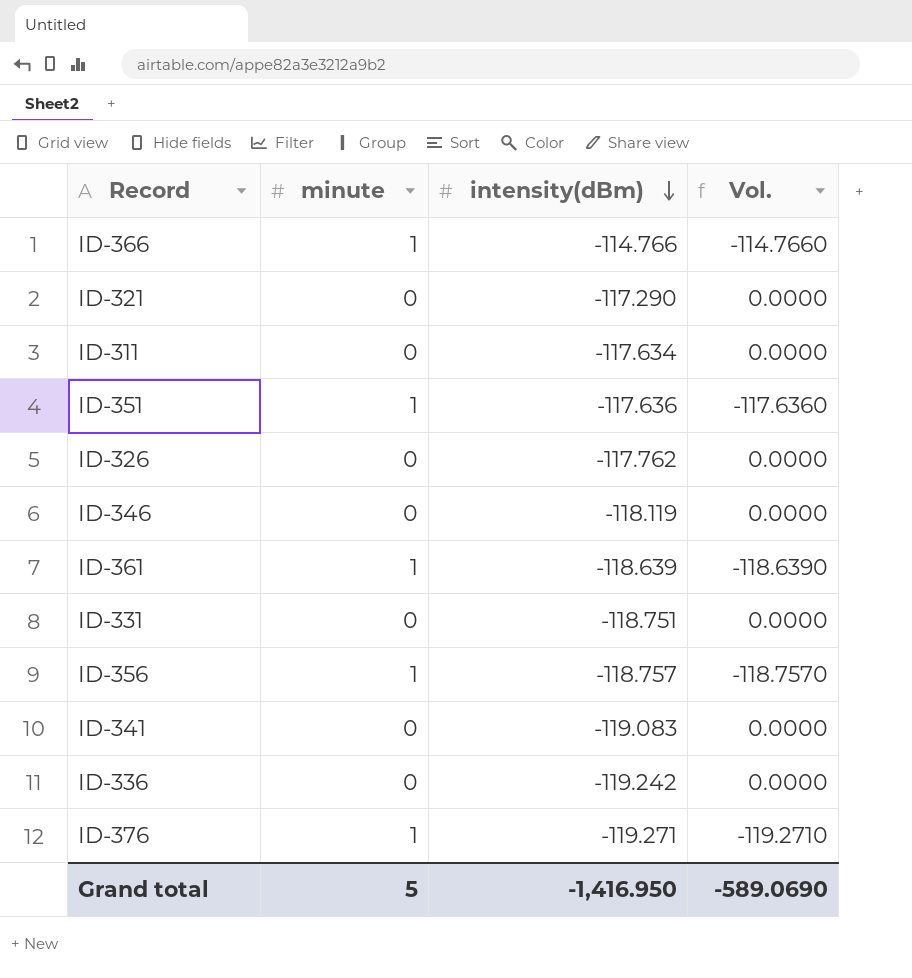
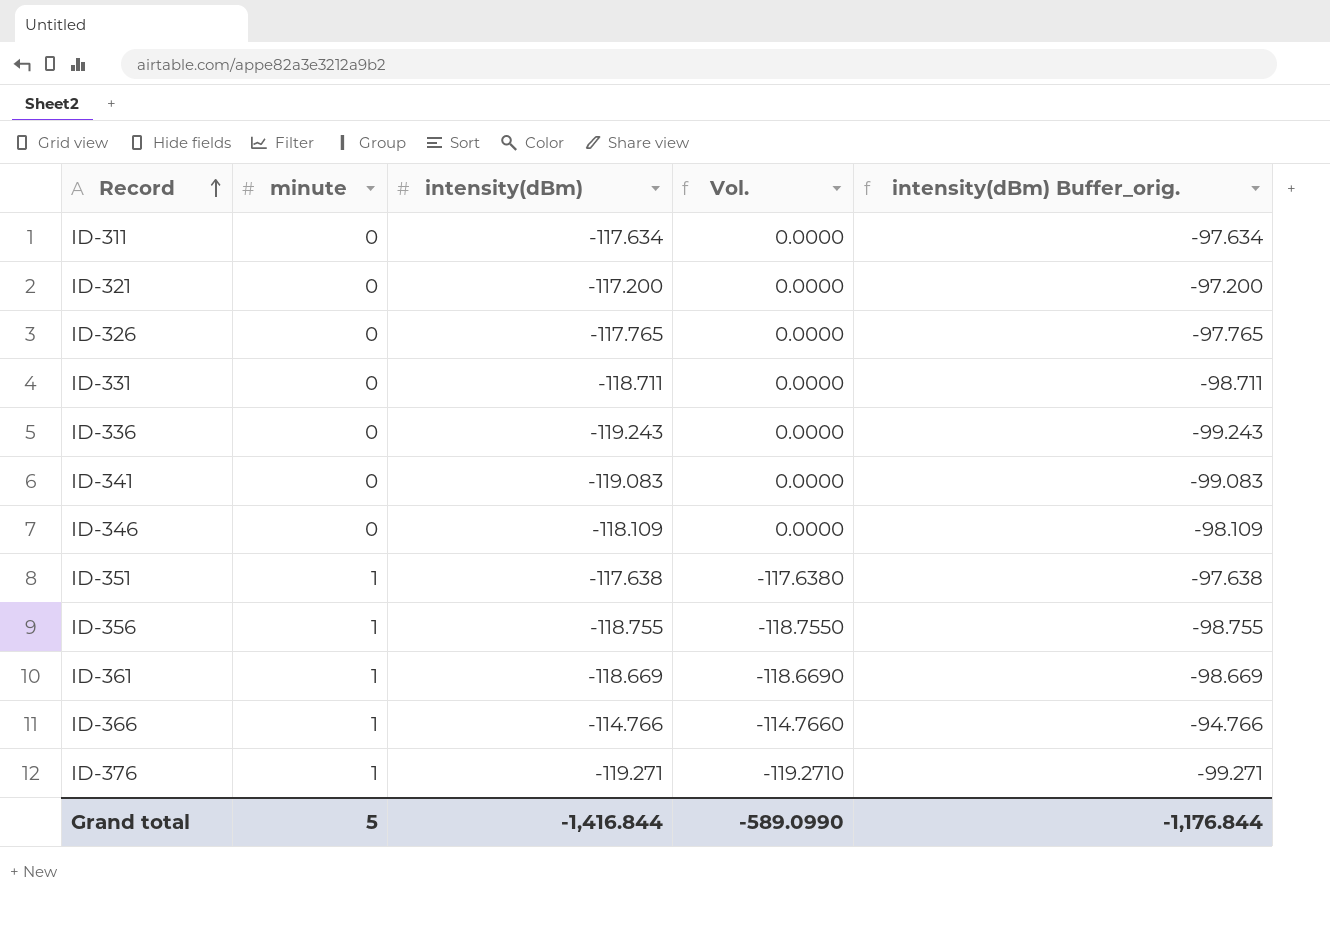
row order: intensity(dBm) descending -> Record ascending
column intensity(dBm) Buffer_orig. | formula: none -> [intensity(dBm)] + 20
ID-321 | intensity(dBm): -117.290 -> -117.200
ID-326 | intensity(dBm): -117.762 -> -117.765
ID-331 | intensity(dBm): -118.751 -> -118.711
ID-336 | intensity(dBm): -119.242 -> -119.243
ID-346 | intensity(dBm): -118.119 -> -118.109
ID-351 | intensity(dBm): -117.636 -> -117.638
ID-351 | Vol.: -117.6360 -> -117.6380
ID-356 | intensity(dBm): -118.757 -> -118.755
ID-356 | Vol.: -118.7570 -> -118.7550
ID-361 | intensity(dBm): -118.639 -> -118.669
ID-361 | Vol.: -118.6390 -> -118.6690
Grand total | intensity(dBm): -1,416.950 -> -1,416.844
Grand total | Vol.: -589.0690 -> -589.0990

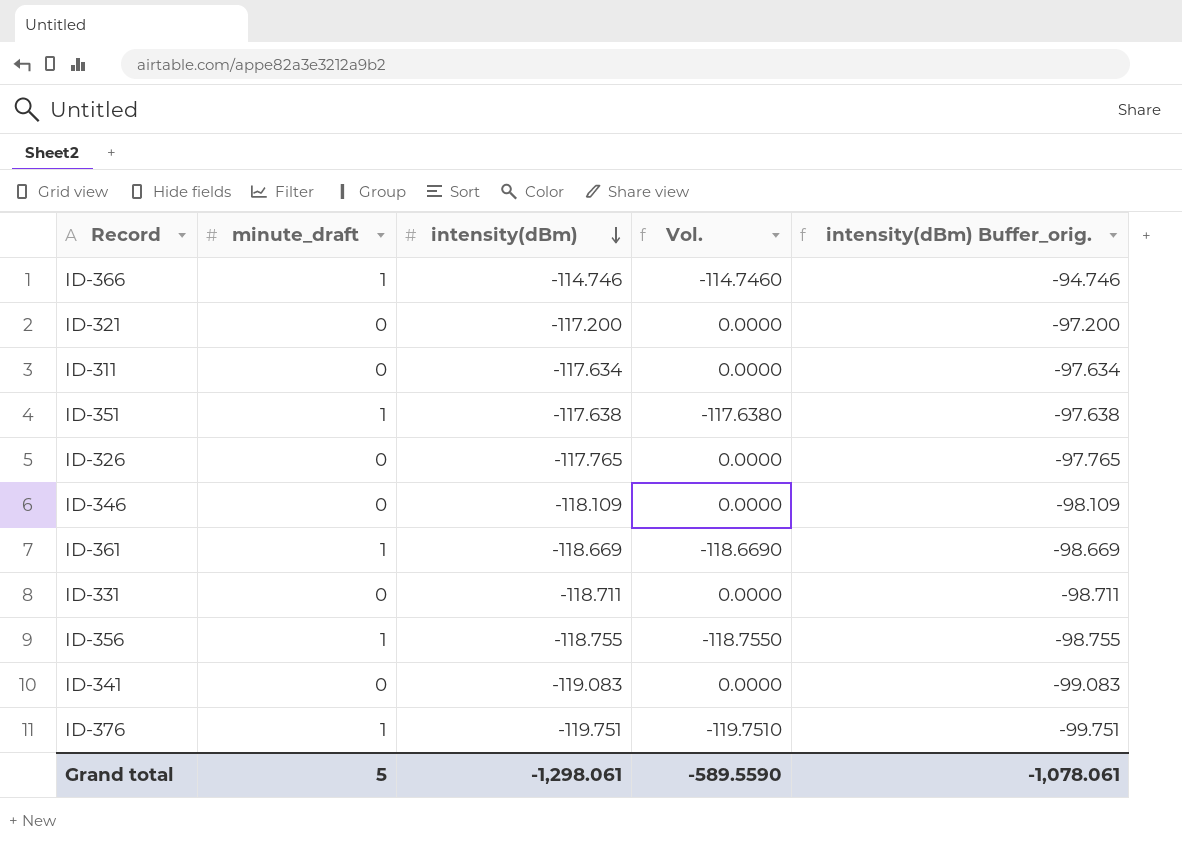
row order: Record ascending -> intensity(dBm) descending
column name: minute -> minute_draft
row ID-336: 0 | -119.243 | 0.0000 | -99.243 -> none
ID-366 | intensity(dBm): -114.766 -> -114.746
ID-366 | Vol.: -114.7660 -> -114.7460
ID-366 | intensity(dBm) Buffer_orig.: -94.766 -> -94.746
ID-376 | intensity(dBm): -119.271 -> -119.751
ID-376 | Vol.: -119.2710 -> -119.7510
ID-376 | intensity(dBm) Buffer_orig.: -99.271 -> -99.751
Grand total | intensity(dBm): -1,416.844 -> -1,298.061
Grand total | Vol.: -589.0990 -> -589.5590
Grand total | intensity(dBm) Buffer_orig.: -1,176.844 -> -1,078.061

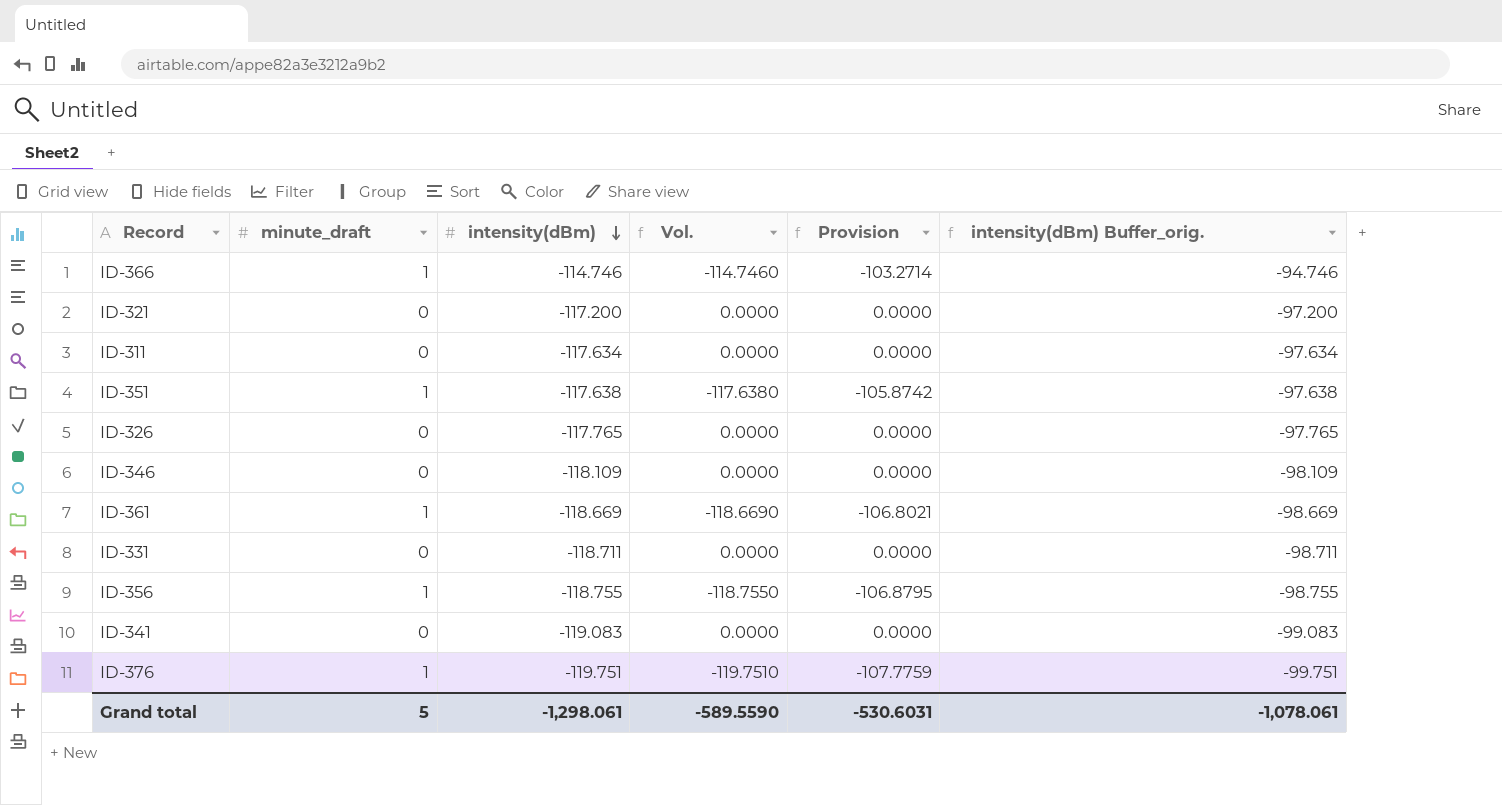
column Provision | formula: none -> [Vol.] * 0.9

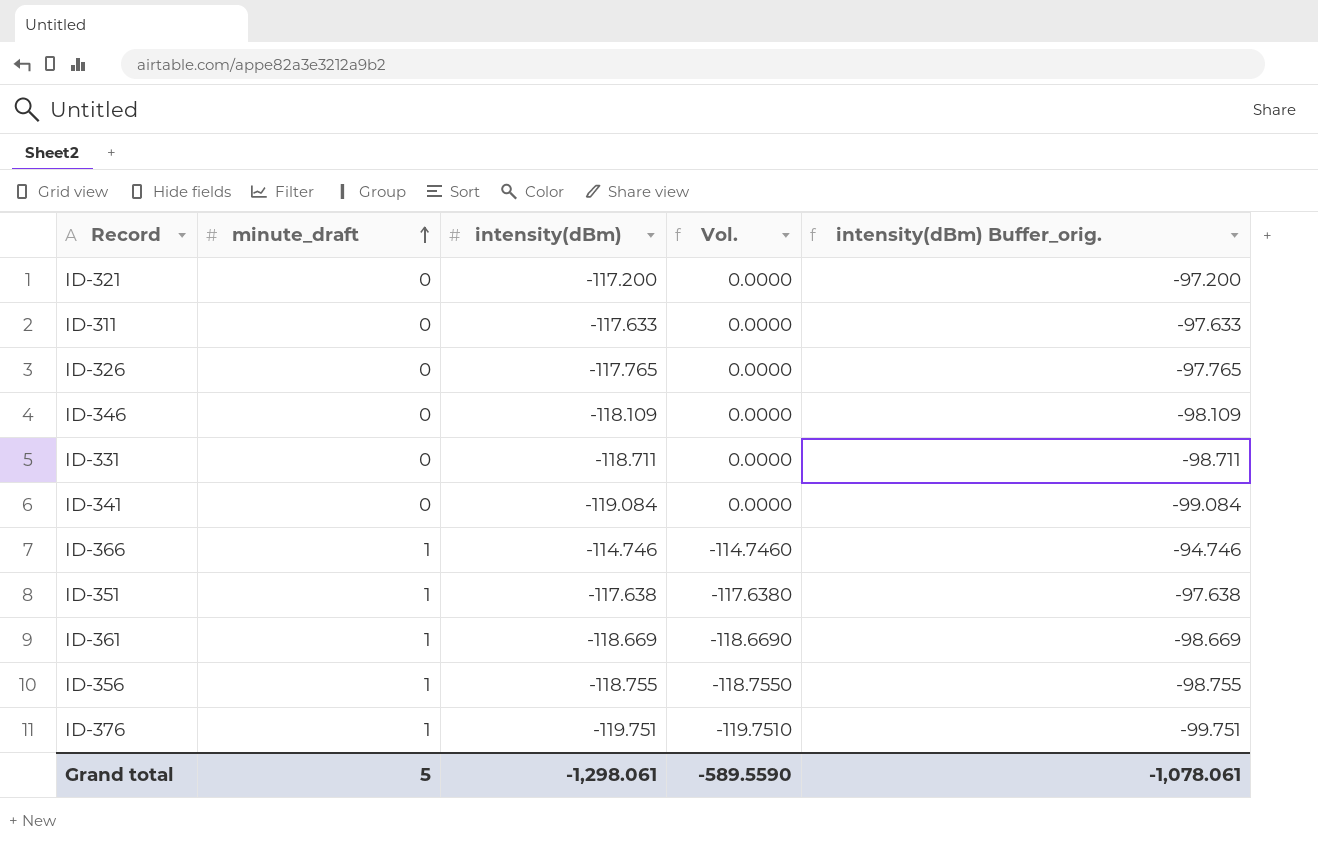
row order: intensity(dBm) descending -> minute_draft ascending
column Provision | formula: [Vol.] * 0.9 -> none
ID-311 | intensity(dBm): -117.634 -> -117.633
ID-311 | intensity(dBm) Buffer_orig.: -97.634 -> -97.633
ID-341 | intensity(dBm): -119.083 -> -119.084
ID-341 | intensity(dBm) Buffer_orig.: -99.083 -> -99.084

